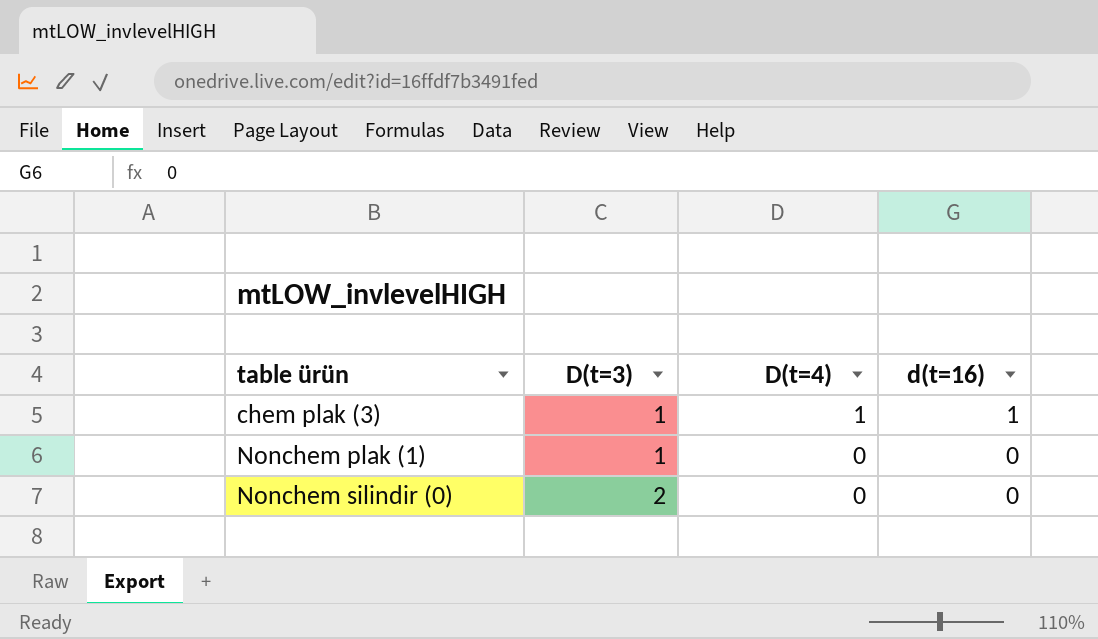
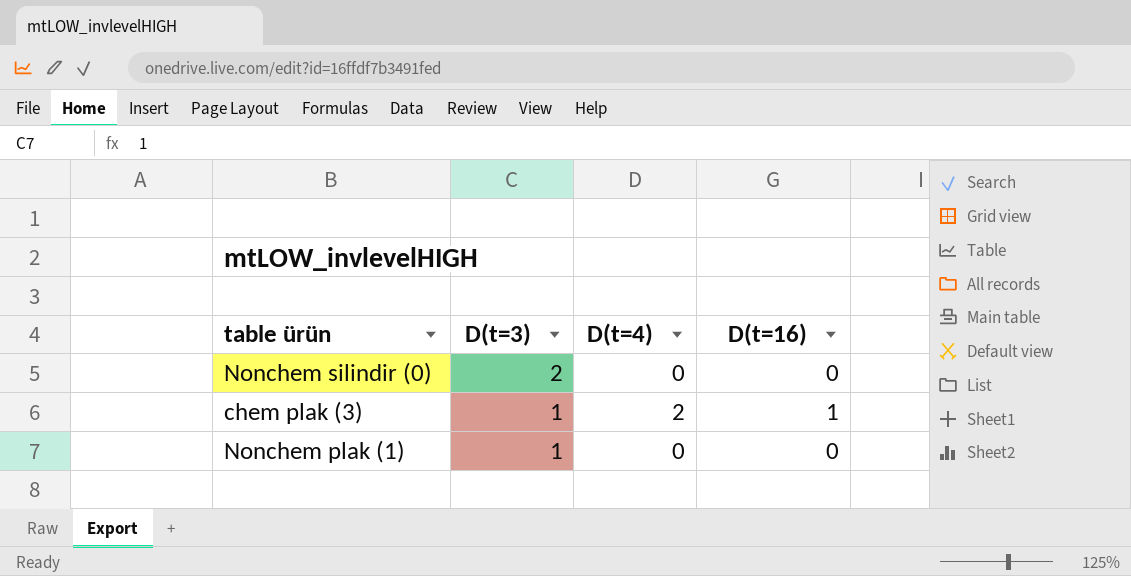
row order: table ürün ascending -> D(t=3) descending
column name: d(t=16) -> D(t=16)
chem plak (3) | D(t=4): 1 -> 2

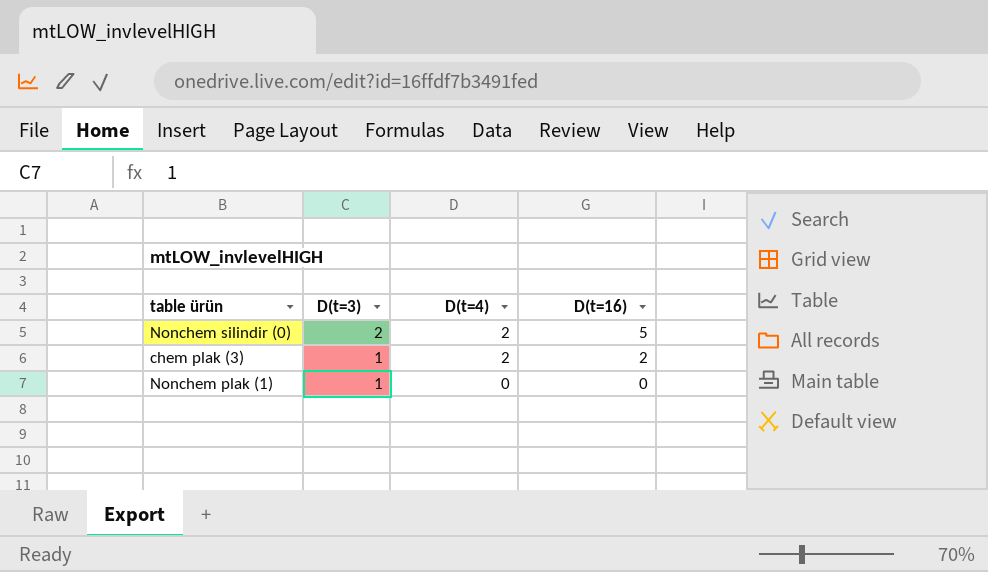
Nonchem silindir (0) | D(t=4): 0 -> 2
Nonchem silindir (0) | D(t=16): 0 -> 5
chem plak (3) | D(t=16): 1 -> 2

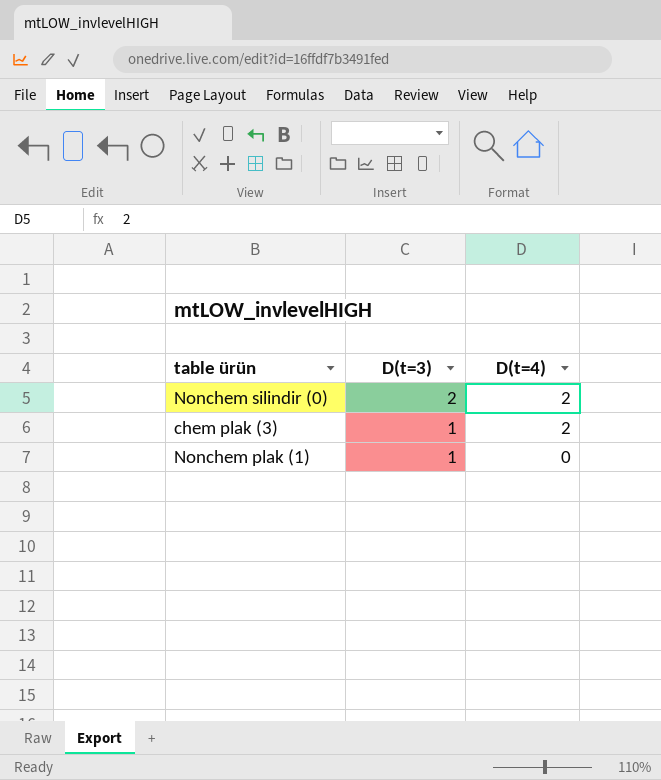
column D(t=16) | position: 4 -> none

